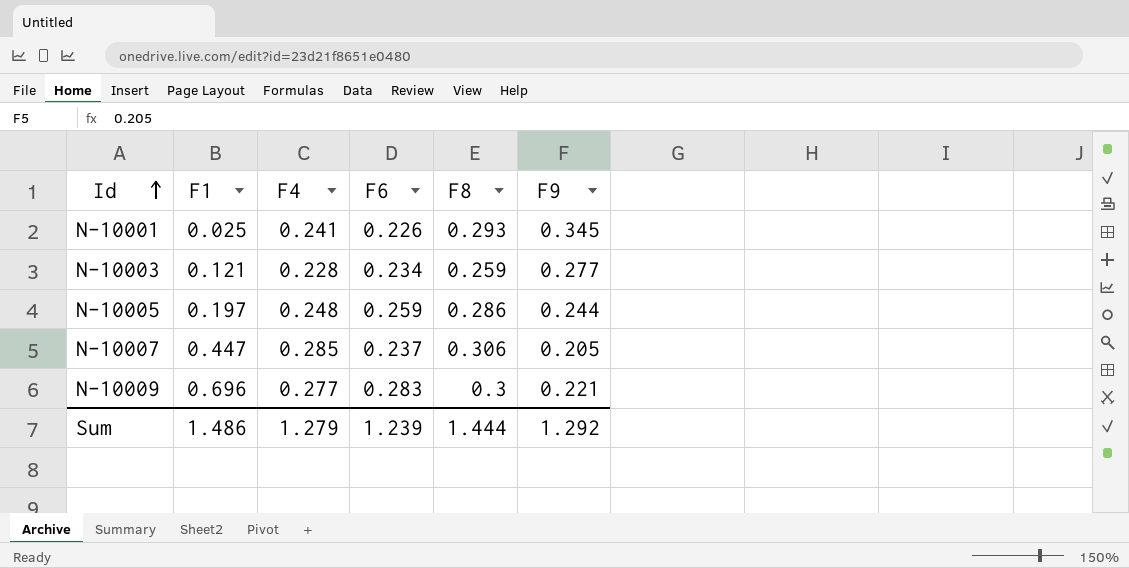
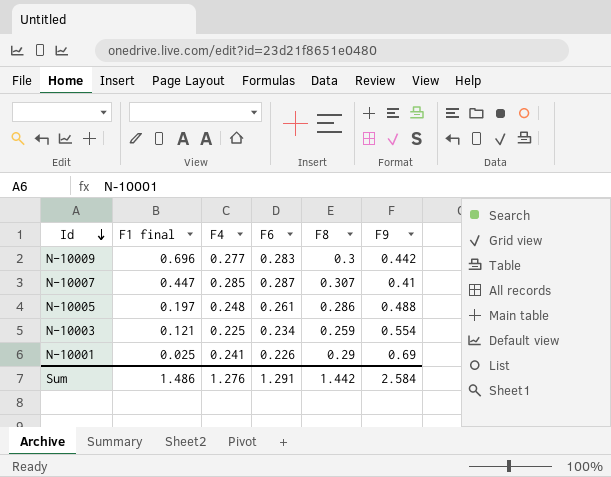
row order: Id ascending -> Id descending
column name: F1 -> F1 final
N-10009 | F9: 0.221 -> 0.442
N-10007 | F6: 0.237 -> 0.287
N-10007 | F8: 0.306 -> 0.307
N-10007 | F9: 0.205 -> 0.41
N-10005 | F6: 0.259 -> 0.261
N-10005 | F9: 0.244 -> 0.488
N-10003 | F4: 0.228 -> 0.225
N-10003 | F9: 0.277 -> 0.554
N-10001 | F8: 0.293 -> 0.29
N-10001 | F9: 0.345 -> 0.69
Sum | F4: 1.279 -> 1.276
Sum | F6: 1.239 -> 1.291
Sum | F8: 1.444 -> 1.442
Sum | F9: 1.292 -> 2.584

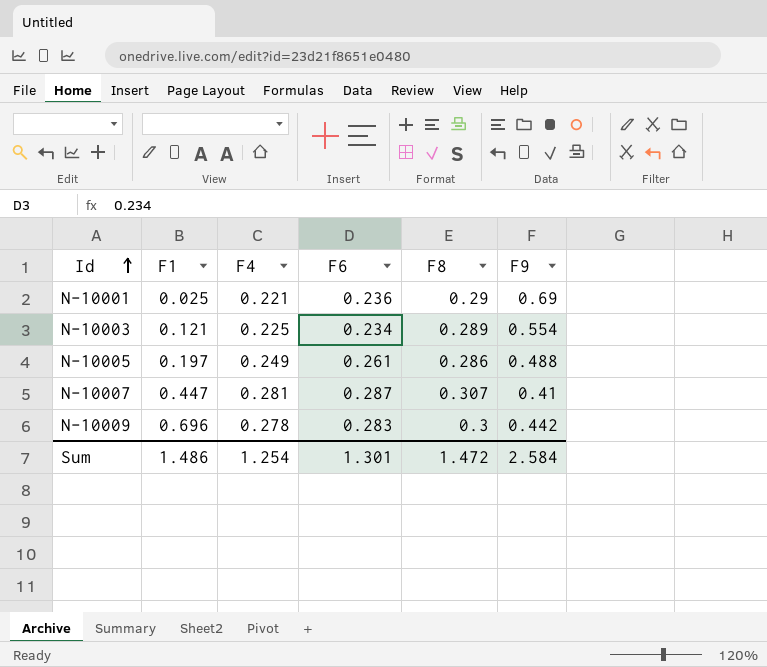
row order: Id descending -> Id ascending
column name: F1 final -> F1
N-10001 | F4: 0.241 -> 0.221
N-10001 | F6: 0.226 -> 0.236
N-10003 | F8: 0.259 -> 0.289
N-10005 | F4: 0.248 -> 0.249
N-10007 | F4: 0.285 -> 0.281
N-10009 | F4: 0.277 -> 0.278
Sum | F4: 1.276 -> 1.254
Sum | F6: 1.291 -> 1.301
Sum | F8: 1.442 -> 1.472

